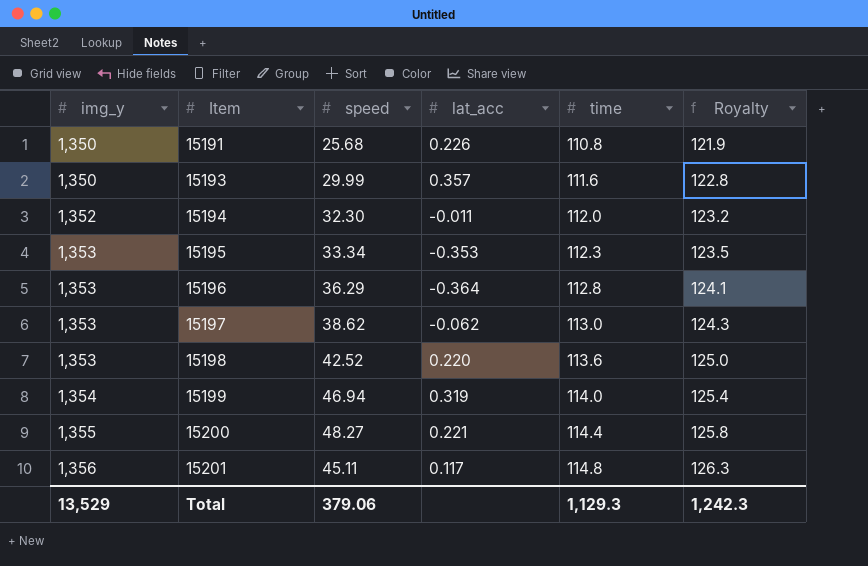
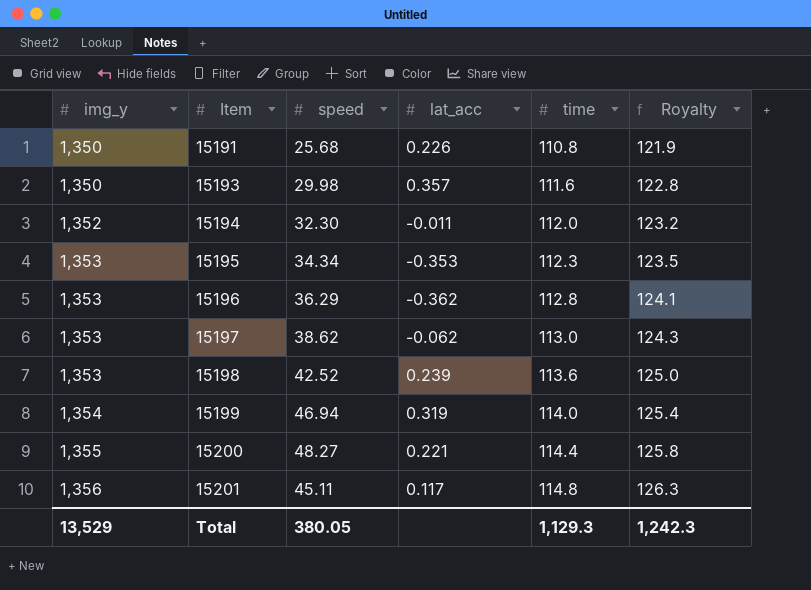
15193 | speed: 29.99 -> 29.98
15195 | speed: 33.34 -> 34.34
15196 | lat_acc: -0.364 -> -0.362
15198 | lat_acc: 0.220 -> 0.239
Total | speed: 379.06 -> 380.05

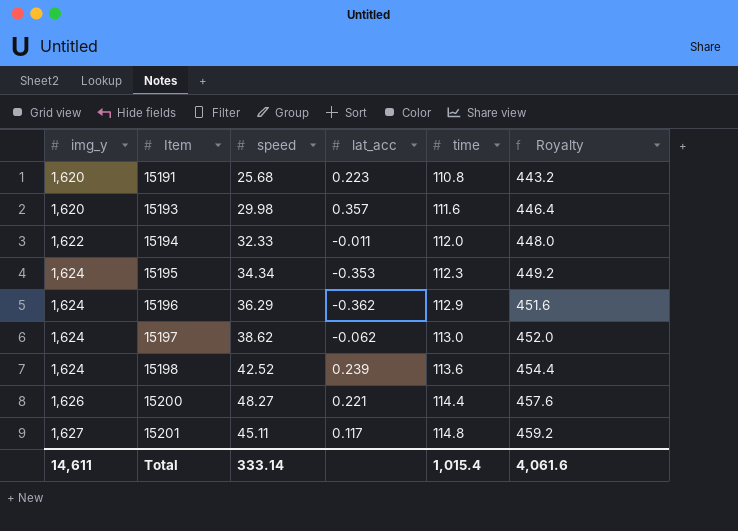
column Royalty | formula: [time] * 1.1 -> [time] * 4
row 15199: 1,354 | 46.94 | 0.319 | 114.0 | 125.4 -> none
15191 | img_y: 1,350 -> 1,620
15191 | lat_acc: 0.226 -> 0.223
15193 | img_y: 1,350 -> 1,620
15194 | img_y: 1,352 -> 1,622
15194 | speed: 32.30 -> 32.33
15195 | img_y: 1,353 -> 1,624
15196 | img_y: 1,353 -> 1,624
15196 | time: 112.8 -> 112.9
15197 | img_y: 1,353 -> 1,624
15198 | img_y: 1,353 -> 1,624
15200 | img_y: 1,355 -> 1,626
15201 | img_y: 1,356 -> 1,627
Total | img_y: 13,529 -> 14,611
Total | speed: 380.05 -> 333.14
Total | time: 1,129.3 -> 1,015.4
Total | Royalty: 1,242.3 -> 4,061.6

